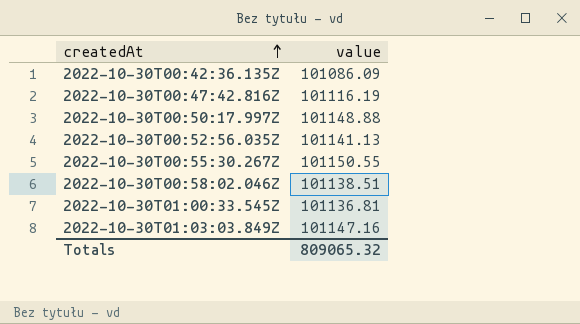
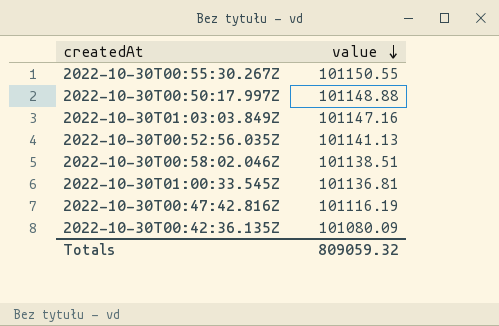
row order: createdAt ascending -> value descending
2022-10-30T00:42:36.135Z | value: 101086.09 -> 101080.09
Totals | value: 809065.32 -> 809059.32

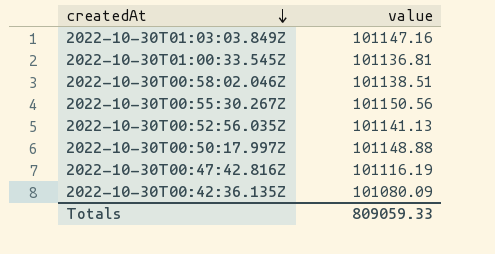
row order: value descending -> createdAt descending
2022-10-30T00:55:30.267Z | value: 101150.55 -> 101150.56
Totals | value: 809059.32 -> 809059.33

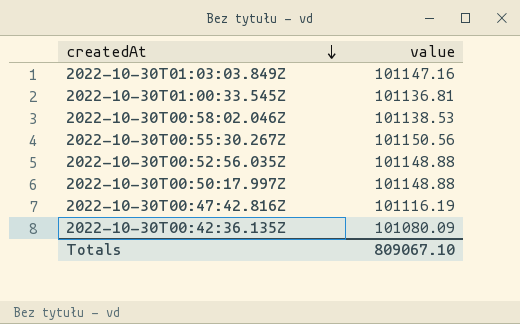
2022-10-30T00:58:02.046Z | value: 101138.51 -> 101138.53
2022-10-30T00:52:56.035Z | value: 101141.13 -> 101148.88
Totals | value: 809059.33 -> 809067.10

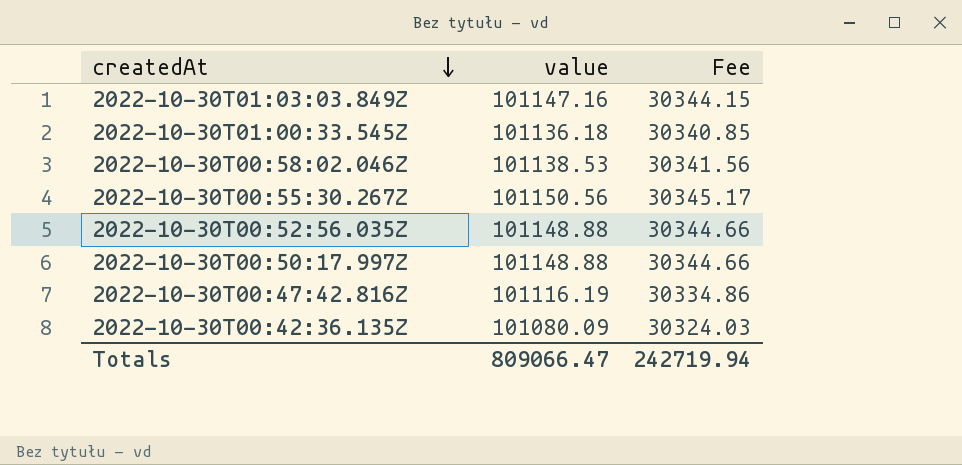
column Fee | formula: none -> [value] * 0.3
2022-10-30T01:00:33.545Z | value: 101136.81 -> 101136.18
Totals | value: 809067.10 -> 809066.47

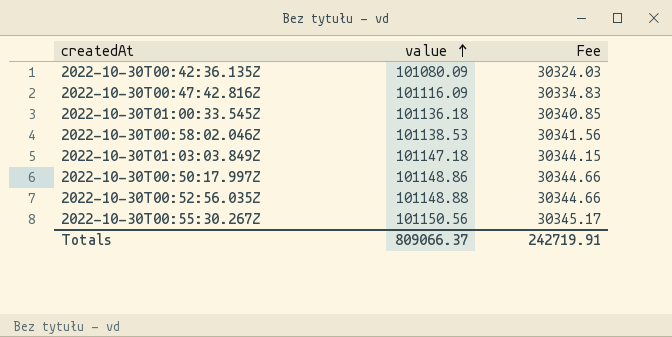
row order: createdAt descending -> value ascending
2022-10-30T00:47:42.816Z | value: 101116.19 -> 101116.09
2022-10-30T00:47:42.816Z | Fee: 30334.86 -> 30334.83
2022-10-30T01:03:03.849Z | value: 101147.16 -> 101147.18
2022-10-30T00:50:17.997Z | value: 101148.88 -> 101148.86
Totals | value: 809066.47 -> 809066.37
Totals | Fee: 242719.94 -> 242719.91

